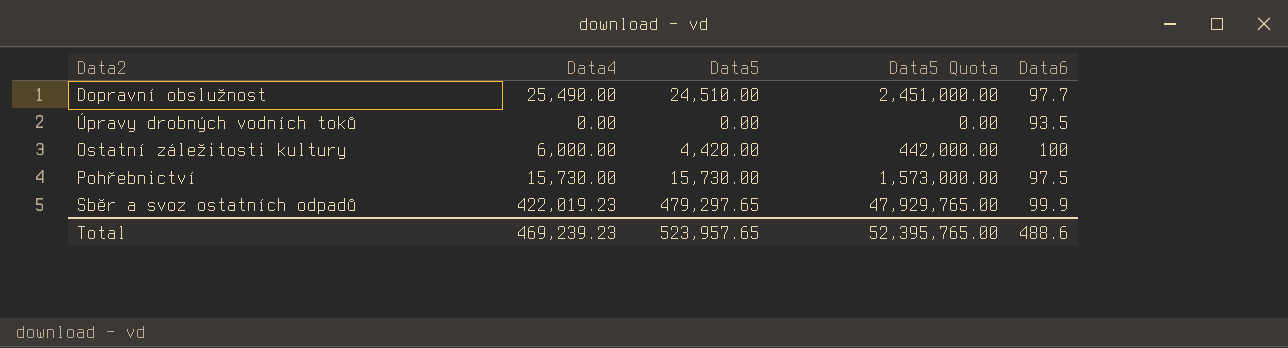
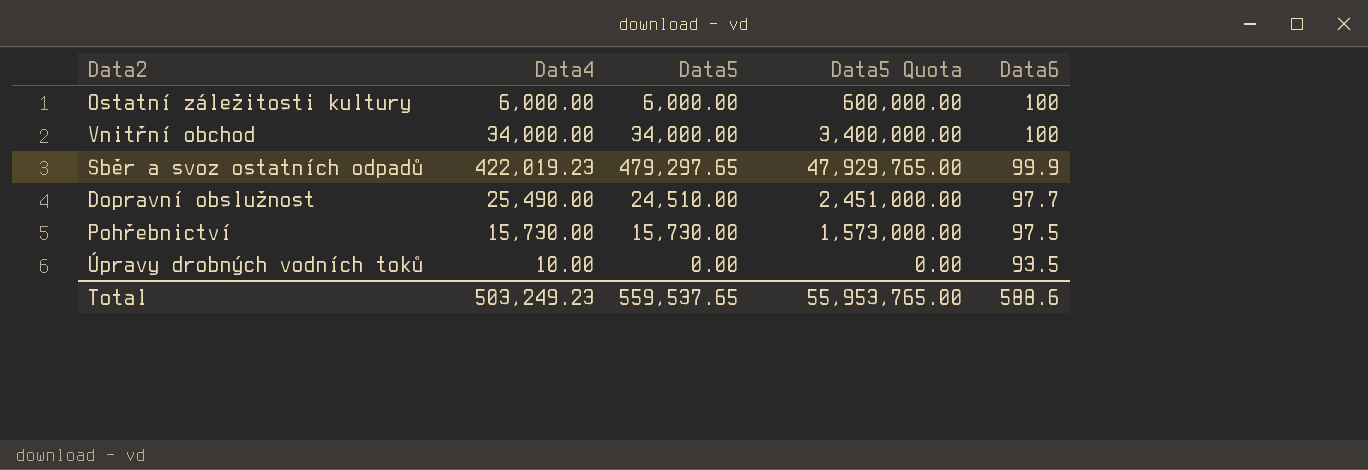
row order: none -> Data6 descending
Ostatní záležitosti kultury | Data5: 4,420.00 -> 6,000.00
Ostatní záležitosti kultury | Data5 Quota: 442,000.00 -> 600,000.00
row Vnitřní obchod: none -> 34,000.00 | 34,000.00 | 3,400,000.00 | 100
Úpravy drobných vodních toků | Data4: 0.00 -> 10.00
Total | Data4: 469,239.23 -> 503,249.23
Total | Data5: 523,957.65 -> 559,537.65
Total | Data5 Quota: 52,395,765.00 -> 55,953,765.00
Total | Data6: 488.6 -> 588.6

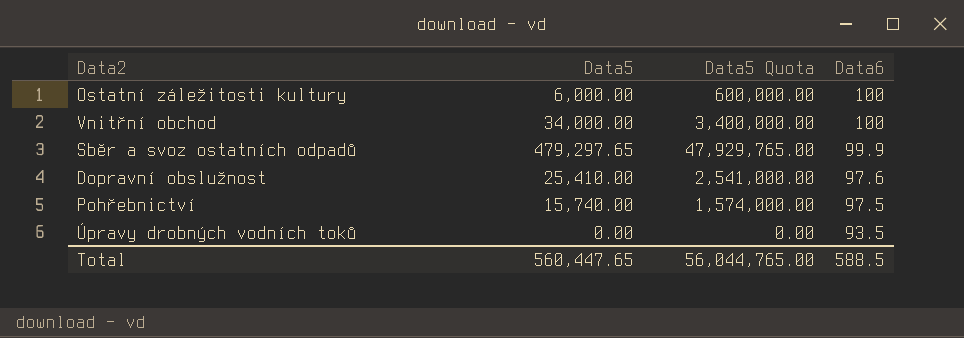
column Data4 | position: 2 -> none
Dopravní obslužnost | Data5: 24,510.00 -> 25,410.00
Dopravní obslužnost | Data5 Quota: 2,451,000.00 -> 2,541,000.00
Dopravní obslužnost | Data6: 97.7 -> 97.6
Pohřebnictví | Data5: 15,730.00 -> 15,740.00
Pohřebnictví | Data5 Quota: 1,573,000.00 -> 1,574,000.00
Total | Data5: 559,537.65 -> 560,447.65
Total | Data5 Quota: 55,953,765.00 -> 56,044,765.00
Total | Data6: 588.6 -> 588.5

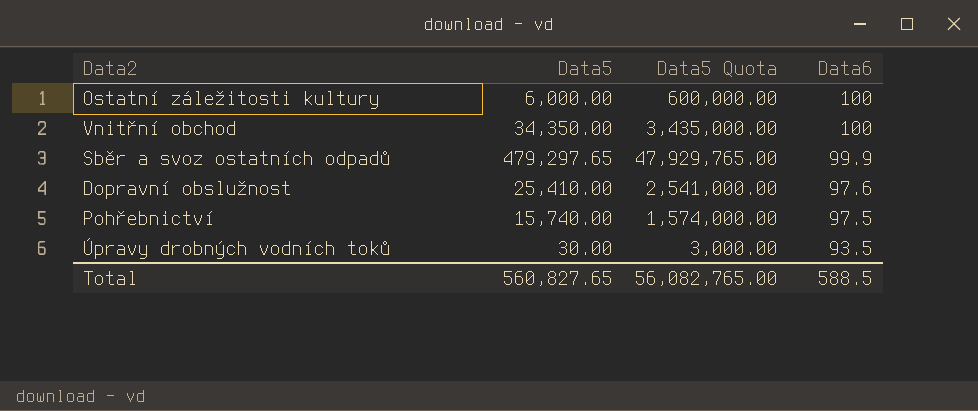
Vnitřní obchod | Data5: 34,000.00 -> 34,350.00
Vnitřní obchod | Data5 Quota: 3,400,000.00 -> 3,435,000.00
Úpravy drobných vodních toků | Data5: 0.00 -> 30.00
Úpravy drobných vodních toků | Data5 Quota: 0.00 -> 3,000.00
Total | Data5: 560,447.65 -> 560,827.65
Total | Data5 Quota: 56,044,765.00 -> 56,082,765.00

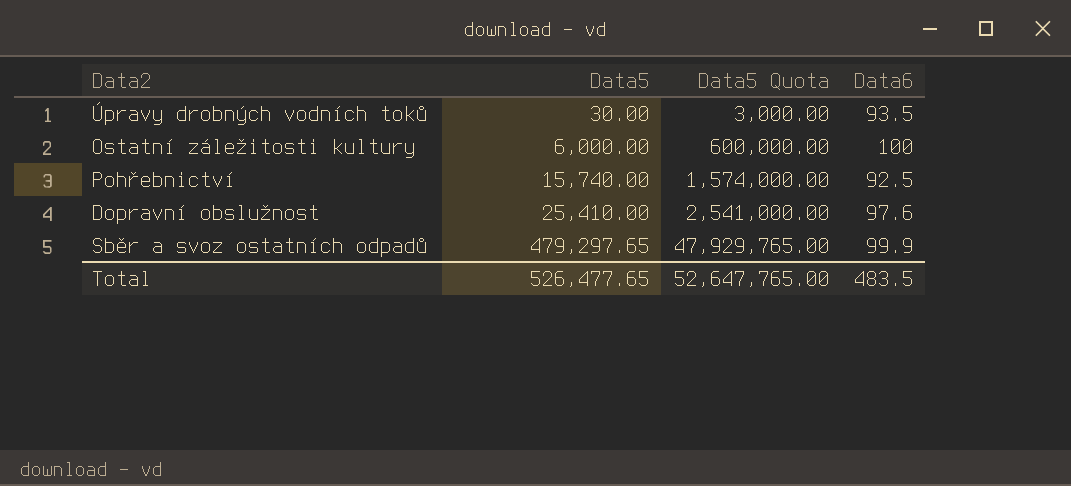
row order: Data6 descending -> Data5 ascending
row Vnitřní obchod: 34,350.00 | 3,435,000.00 | 100 -> none
Pohřebnictví | Data6: 97.5 -> 92.5
Total | Data5: 560,827.65 -> 526,477.65
Total | Data5 Quota: 56,082,765.00 -> 52,647,765.00
Total | Data6: 588.5 -> 483.5

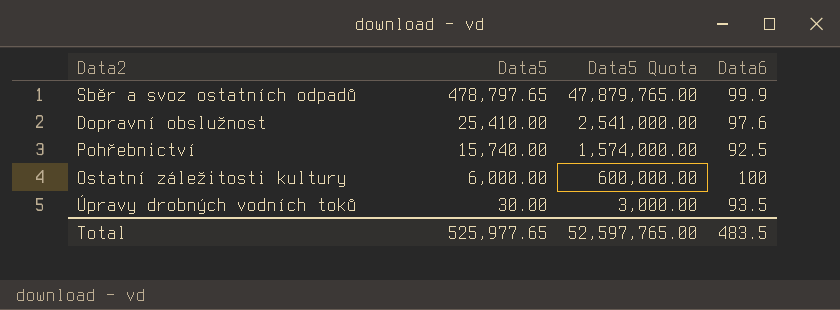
row order: Data5 ascending -> Data5 descending
Sběr a svoz ostatních odpadů | Data5: 479,297.65 -> 478,797.65
Sběr a svoz ostatních odpadů | Data5 Quota: 47,929,765.00 -> 47,879,765.00
Total | Data5: 526,477.65 -> 525,977.65
Total | Data5 Quota: 52,647,765.00 -> 52,597,765.00

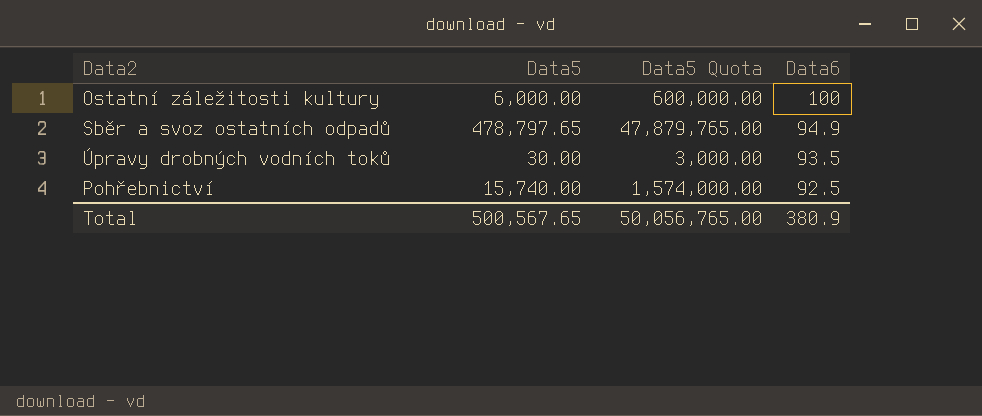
row order: Data5 descending -> Data6 descending
row Dopravní obslužnost: 25,410.00 | 2,541,000.00 | 97.6 -> none
Sběr a svoz ostatních odpadů | Data6: 99.9 -> 94.9
Total | Data5: 525,977.65 -> 500,567.65
Total | Data5 Quota: 52,597,765.00 -> 50,056,765.00
Total | Data6: 483.5 -> 380.9

